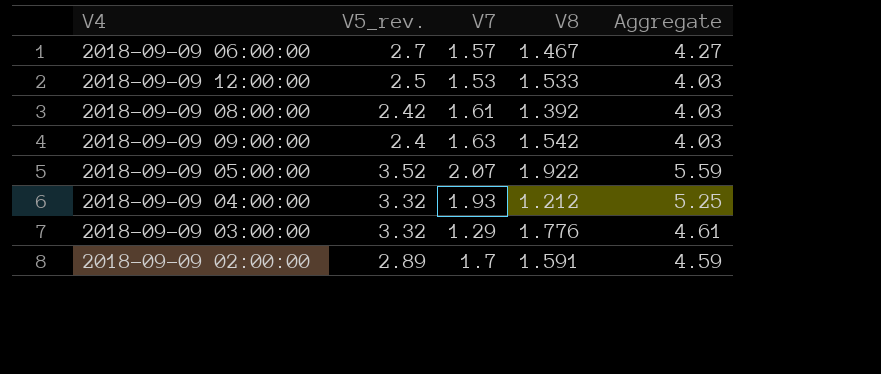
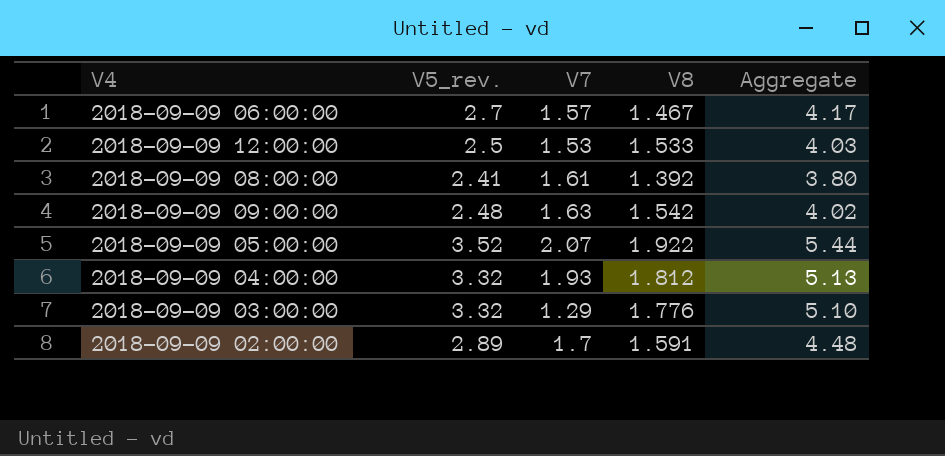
column Aggregate | formula: [V5_rev.] + [V7] -> [V5_rev.] + [V8]
2018-09-09 08:00:00 | V5_rev.: 2.42 -> 2.41
2018-09-09 09:00:00 | V5_rev.: 2.4 -> 2.48
2018-09-09 04:00:00 | V8: 1.212 -> 1.812

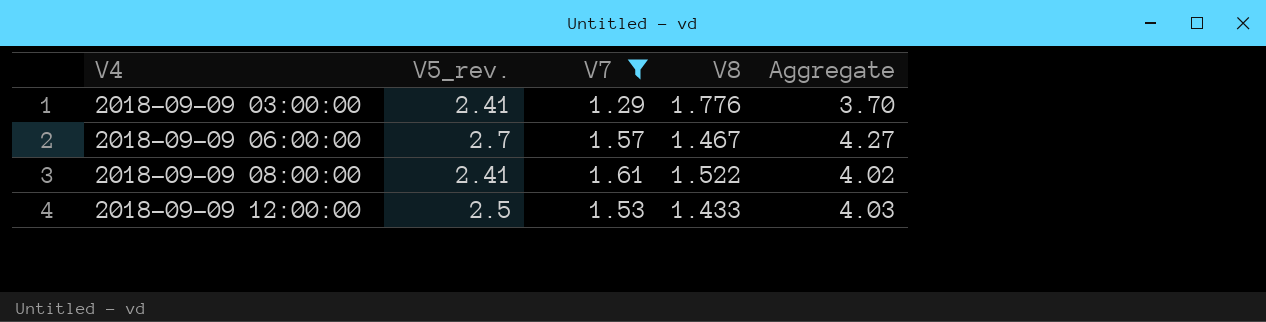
filter: none -> V7 <= 1.61
row order: none -> V4 ascending
column Aggregate | formula: [V5_rev.] + [V8] -> [V5_rev.] + [V7]
2018-09-09 03:00:00 | V5_rev.: 3.32 -> 2.41
2018-09-09 08:00:00 | V8: 1.392 -> 1.522
2018-09-09 12:00:00 | V8: 1.533 -> 1.433

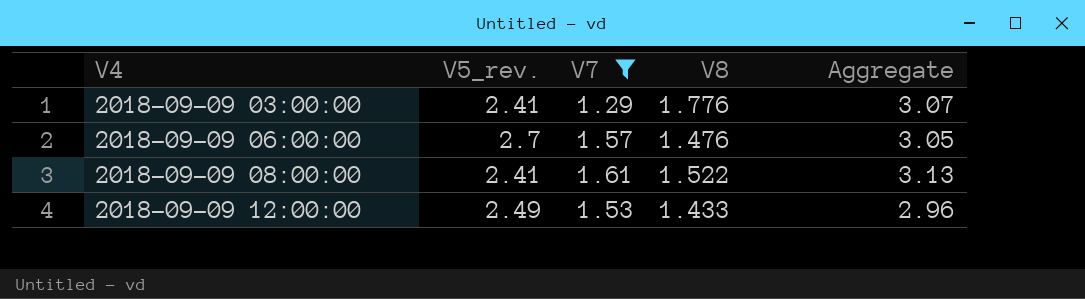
column Aggregate | formula: [V5_rev.] + [V7] -> [V7] + [V8]
2018-09-09 06:00:00 | V8: 1.467 -> 1.476
2018-09-09 12:00:00 | V5_rev.: 2.5 -> 2.49

